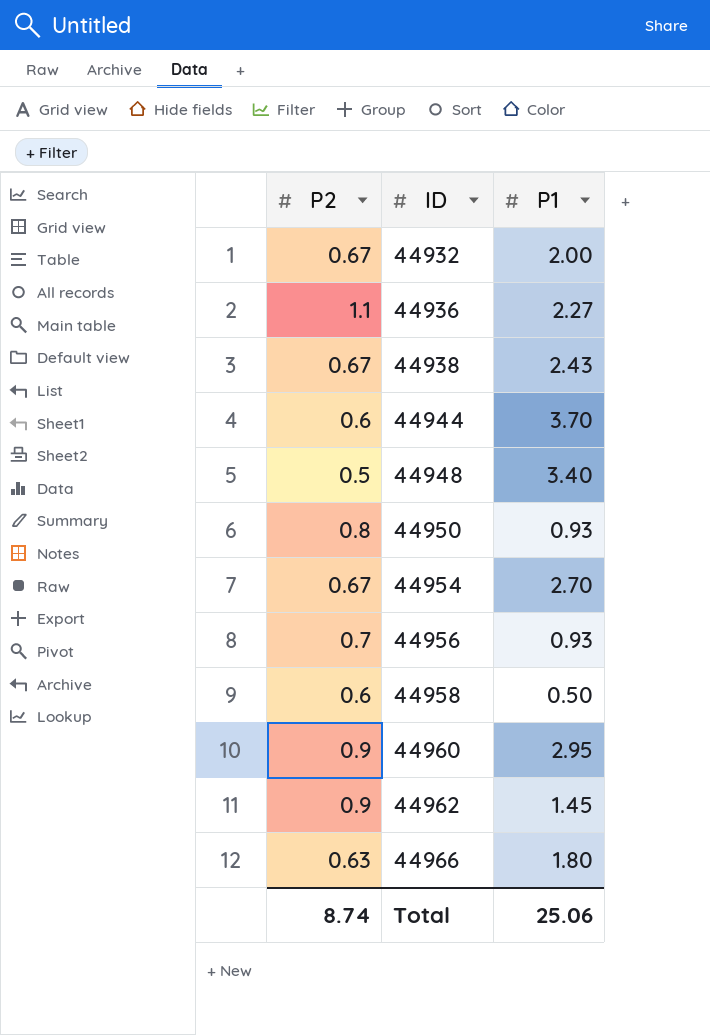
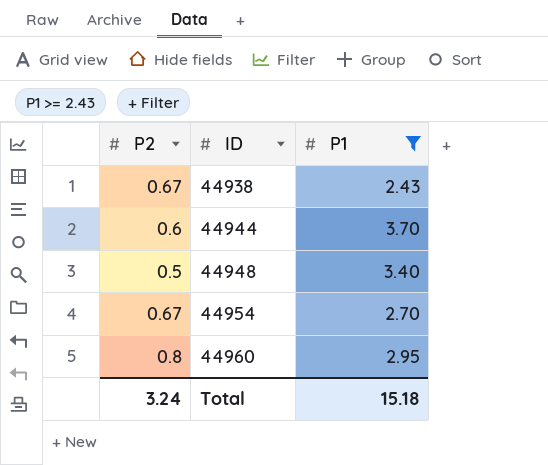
filter: none -> P1 >= 2.43
44960 | P2: 0.9 -> 0.8
Total | P2: 8.74 -> 3.24
Total | P1: 25.06 -> 15.18

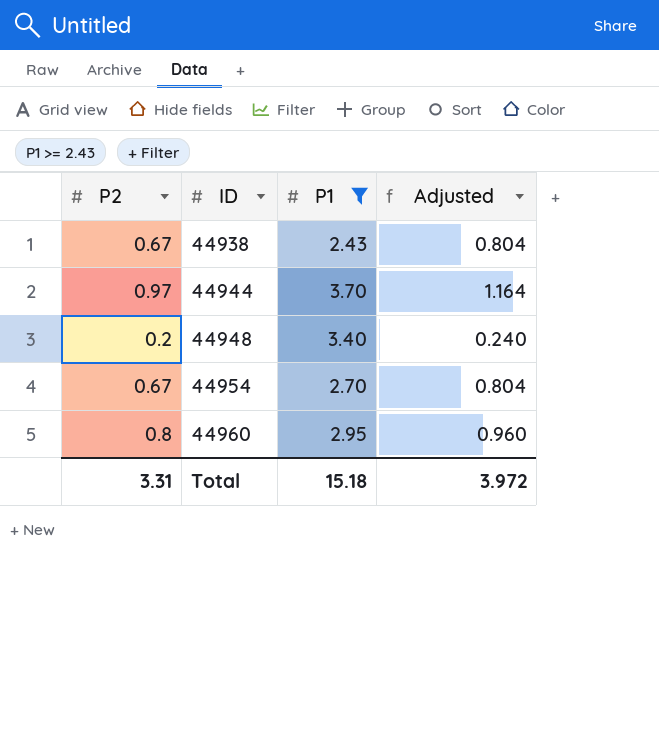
column Adjusted | formula: none -> [P2] * 1.2
44944 | P2: 0.6 -> 0.97
44948 | P2: 0.5 -> 0.2
Total | P2: 3.24 -> 3.31

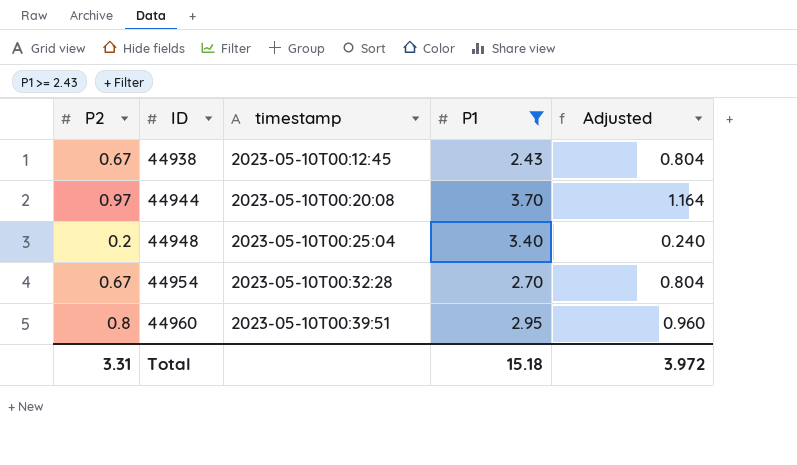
column timestamp | position: none -> 3

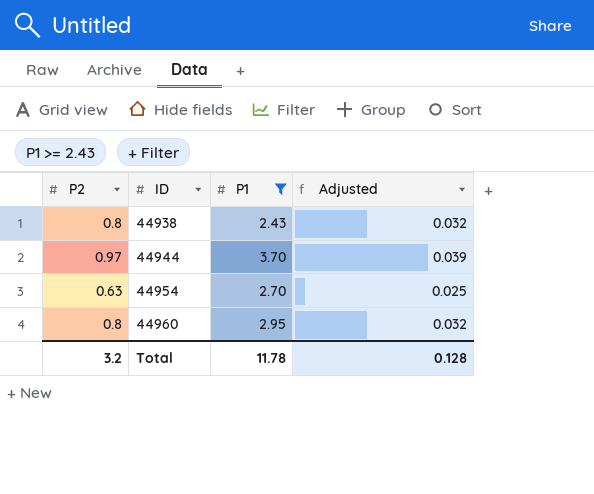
column timestamp | position: 3 -> none
column Adjusted | formula: [P2] * 1.2 -> [P2] * 0.04
row 44948: 0.2 | 2023-05-10T00:25:04 | 3.40 | 0.240 -> none
44938 | P2: 0.67 -> 0.8
44954 | P2: 0.67 -> 0.63
Total | P2: 3.31 -> 3.2
Total | P1: 15.18 -> 11.78
Total | Adjusted: 3.972 -> 0.128

